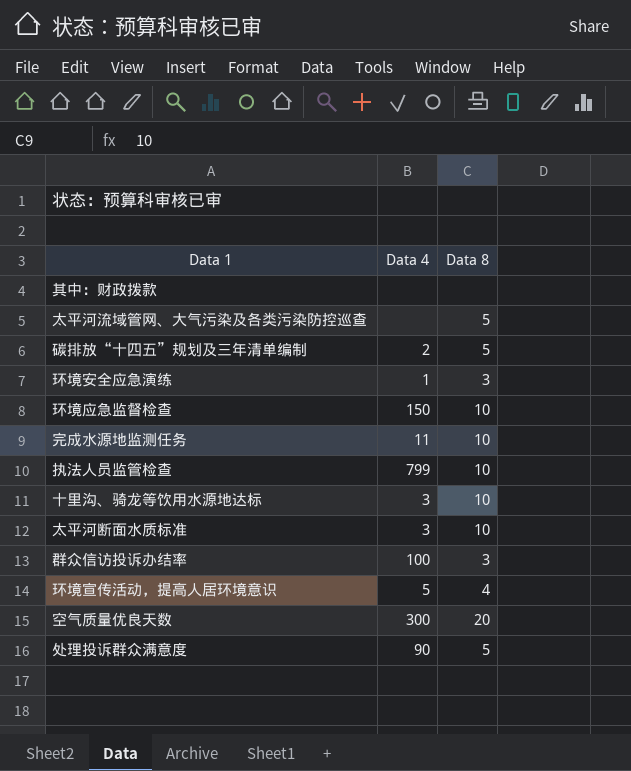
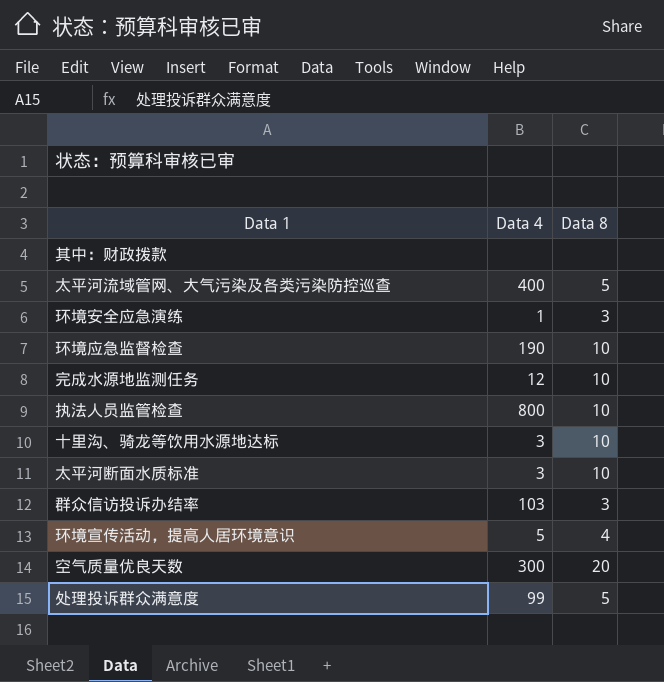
row 碳排放“十四五”规划及三年清单编制: 2 | 5 -> none
太平河流域管网、大气污染及各类污染防控巡查 | Data 4: none -> 400
环境应急监督检查 | Data 4: 150 -> 190
完成水源地监测任务 | Data 4: 11 -> 12
执法人员监管检查 | Data 4: 799 -> 800
群众信访投诉办结率 | Data 4: 100 -> 103
处理投诉群众满意度 | Data 4: 90 -> 99

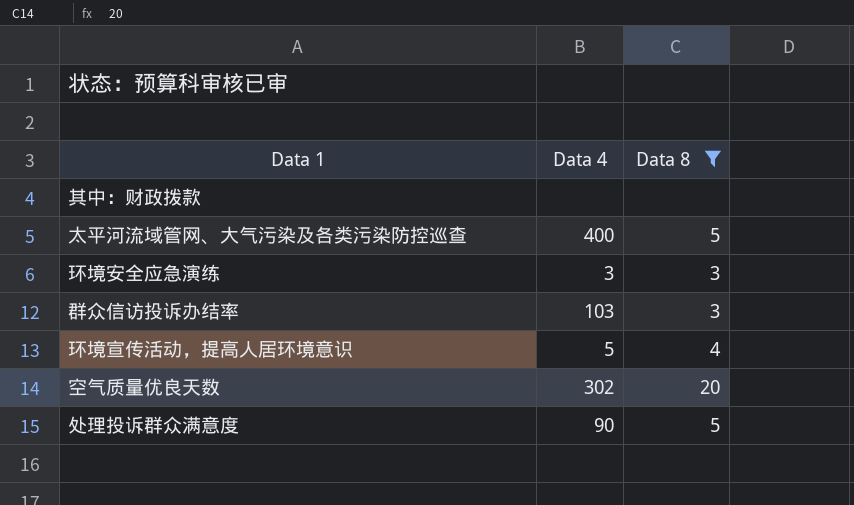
filter: none -> Data 8 != 10
环境安全应急演练 | Data 4: 1 -> 3
空气质量优良天数 | Data 4: 300 -> 302
处理投诉群众满意度 | Data 4: 99 -> 90

